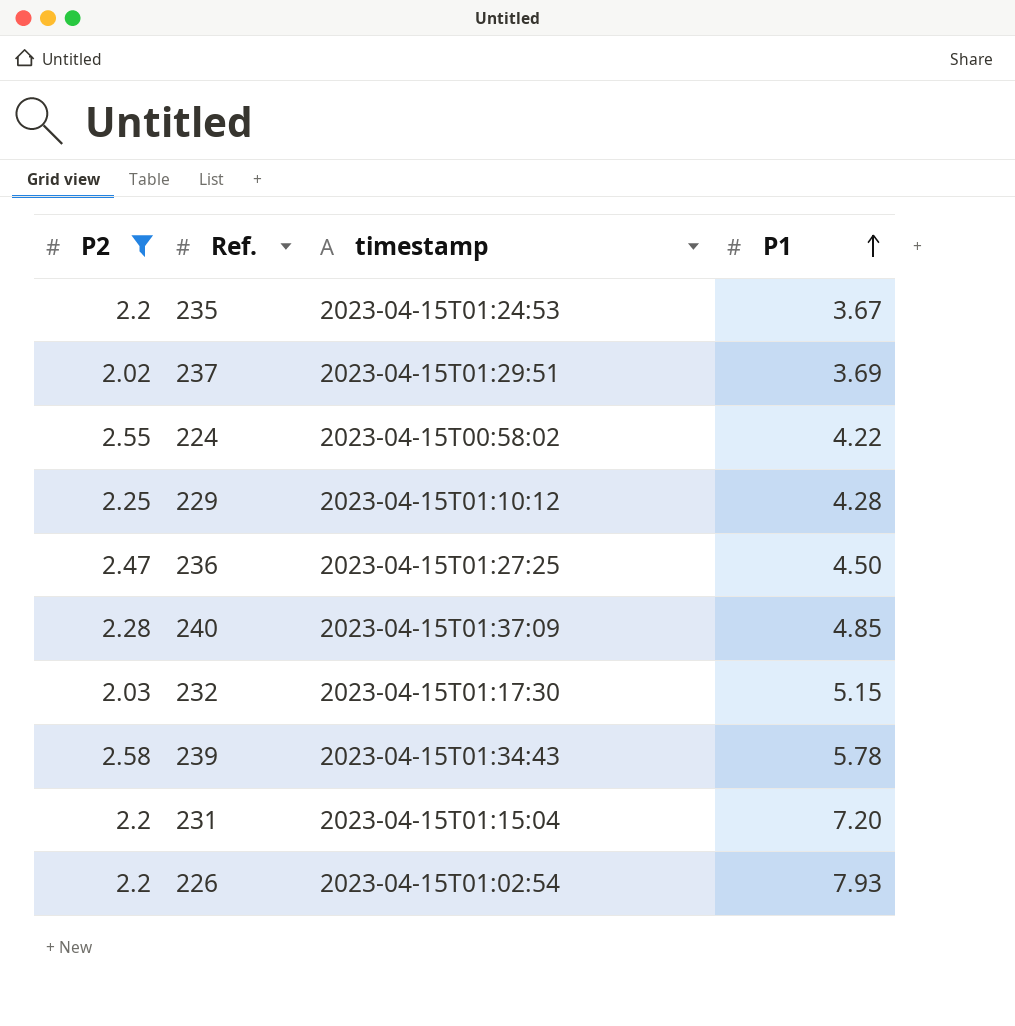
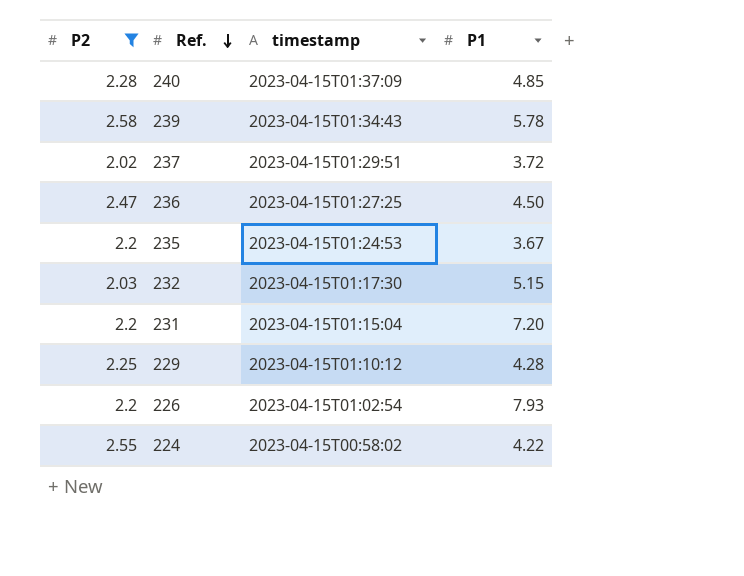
row order: P1 ascending -> Ref. descending
237 | P1: 3.69 -> 3.72

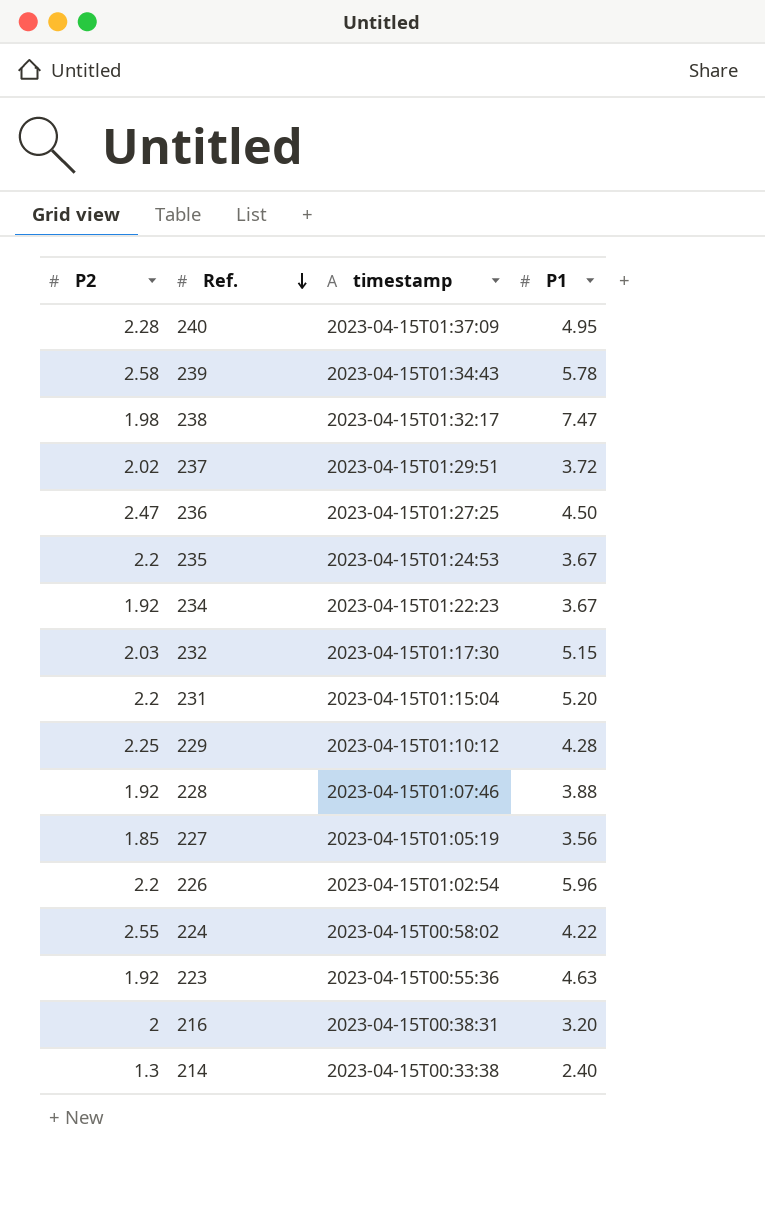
filter: P2 >= 2.02 -> none
240 | P1: 4.85 -> 4.95
231 | P1: 7.20 -> 5.20
226 | P1: 7.93 -> 5.96

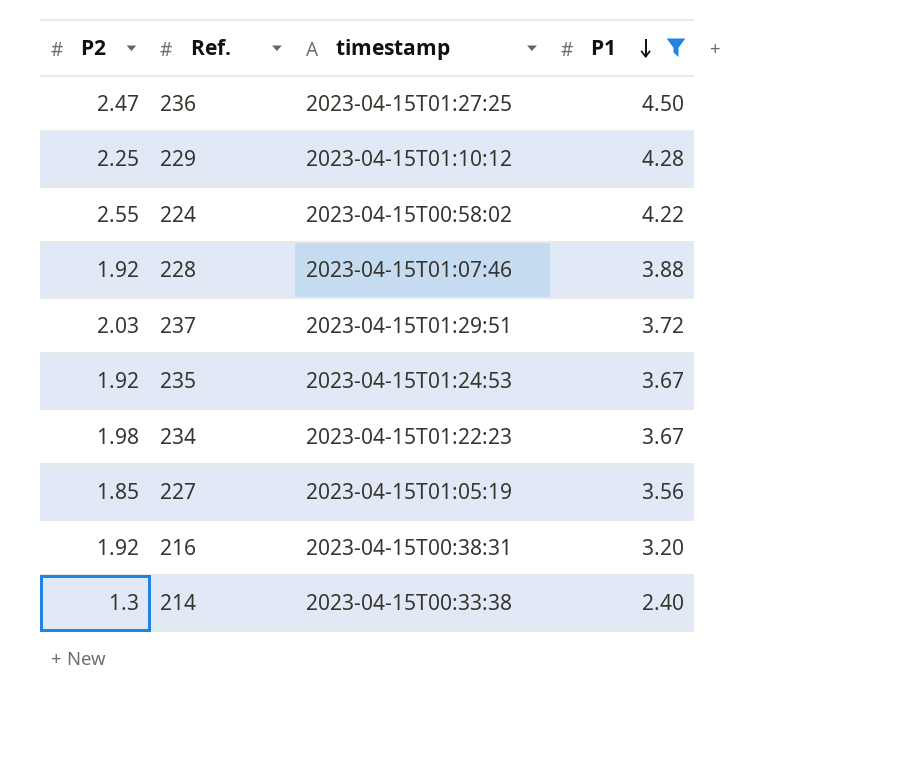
filter: none -> P1 <= 4.50
row order: Ref. descending -> P1 descending
237 | P2: 2.02 -> 2.03
235 | P2: 2.2 -> 1.92
234 | P2: 1.92 -> 1.98
216 | P2: 2 -> 1.92

